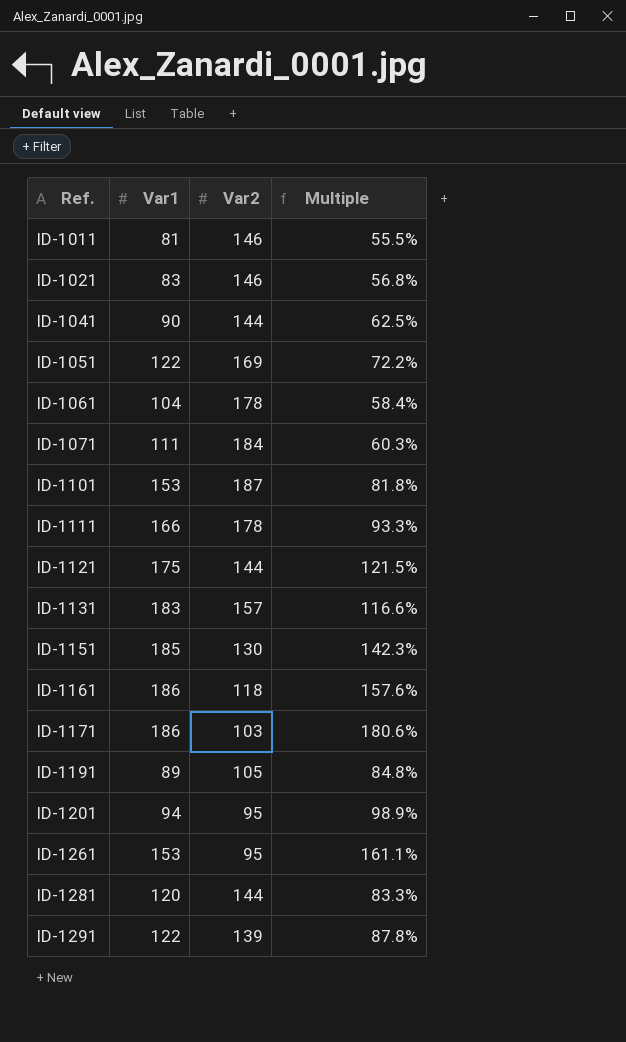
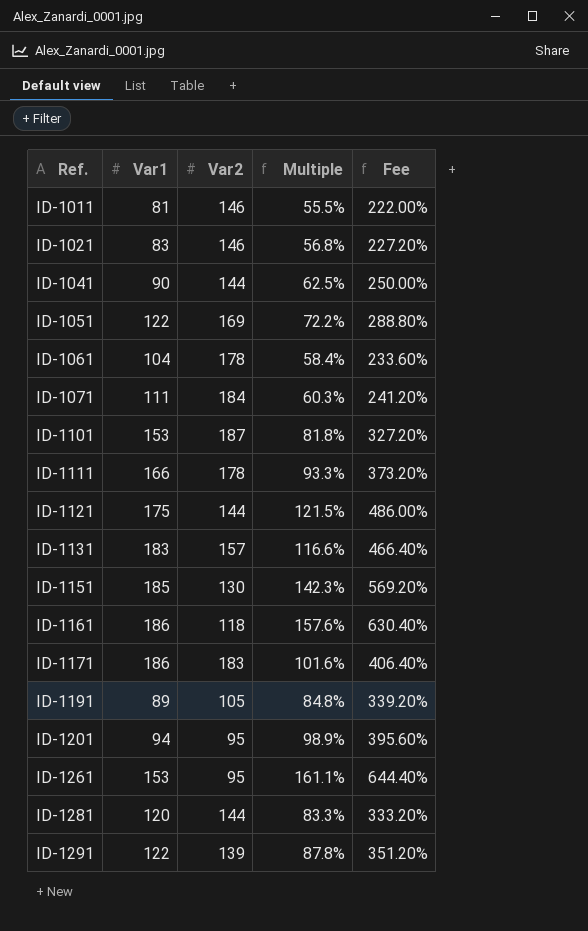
column Fee | formula: none -> [Multiple] * 4
ID-1171 | Var2: 103 -> 183
ID-1171 | Multiple: 180.6% -> 101.6%

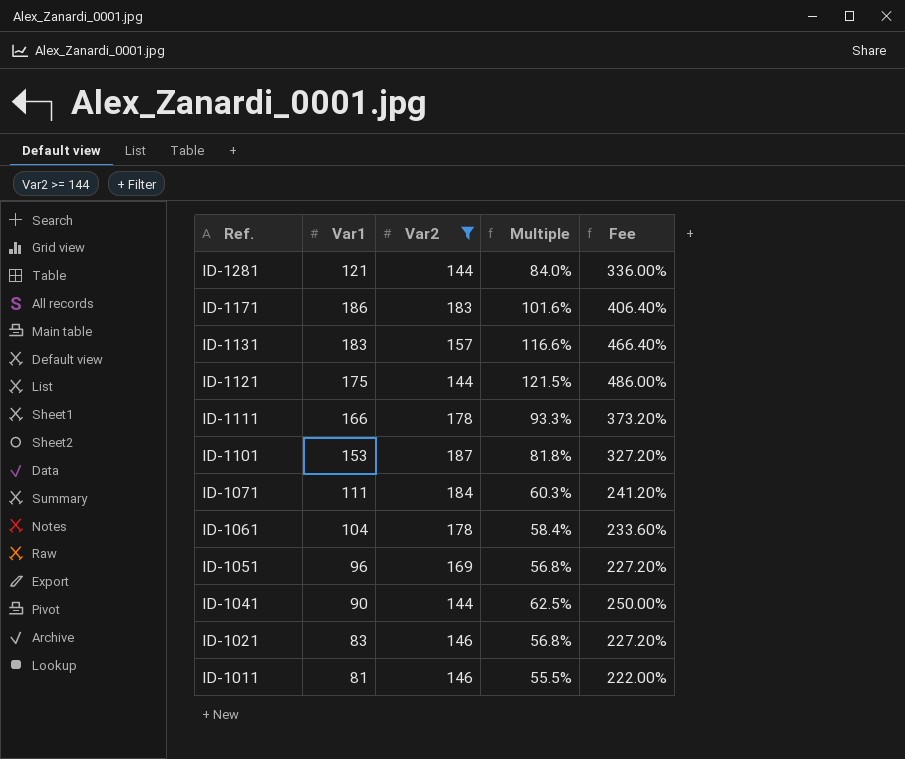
filter: none -> Var2 >= 144
row order: Ref. ascending -> Ref. descending
ID-1281 | Var1: 120 -> 121
ID-1281 | Multiple: 83.3% -> 84.0%
ID-1281 | Fee: 333.20% -> 336.00%
ID-1051 | Var1: 122 -> 96
ID-1051 | Multiple: 72.2% -> 56.8%
ID-1051 | Fee: 288.80% -> 227.20%

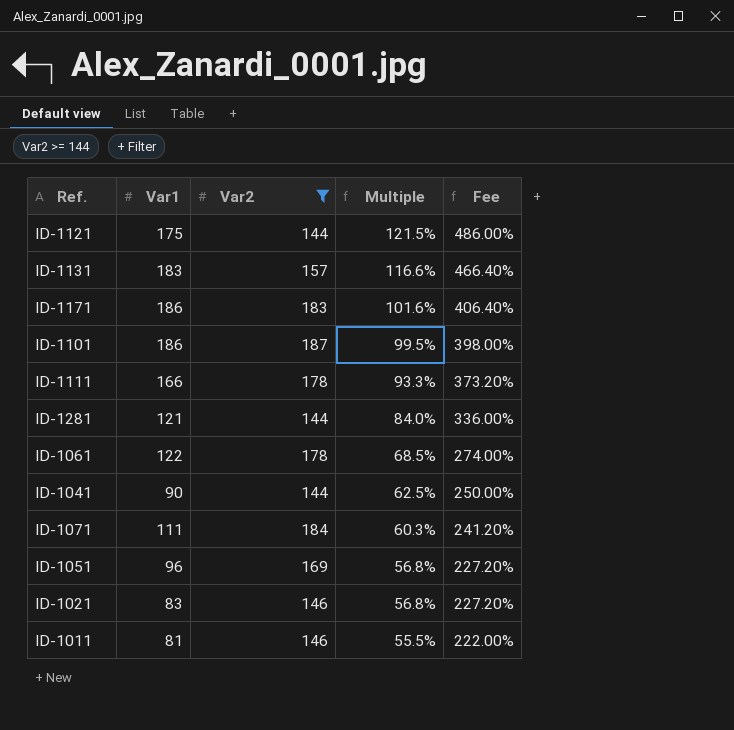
row order: Ref. descending -> Multiple descending
ID-1101 | Var1: 153 -> 186
ID-1101 | Multiple: 81.8% -> 99.5%
ID-1101 | Fee: 327.20% -> 398.00%
ID-1061 | Var1: 104 -> 122
ID-1061 | Multiple: 58.4% -> 68.5%
ID-1061 | Fee: 233.60% -> 274.00%

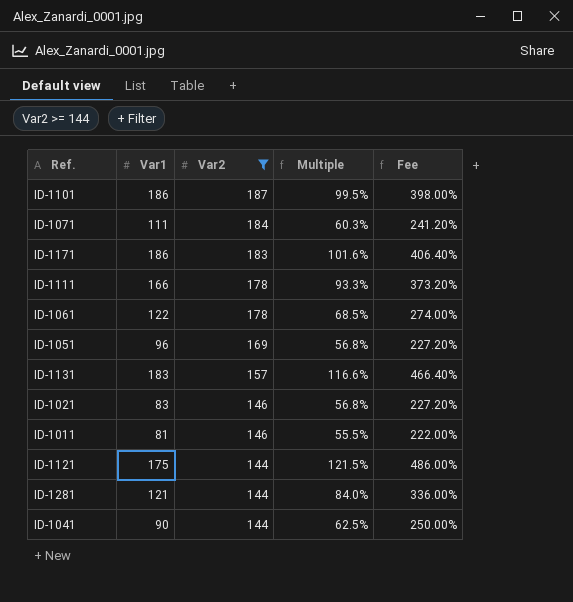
row order: Multiple descending -> Var2 descending

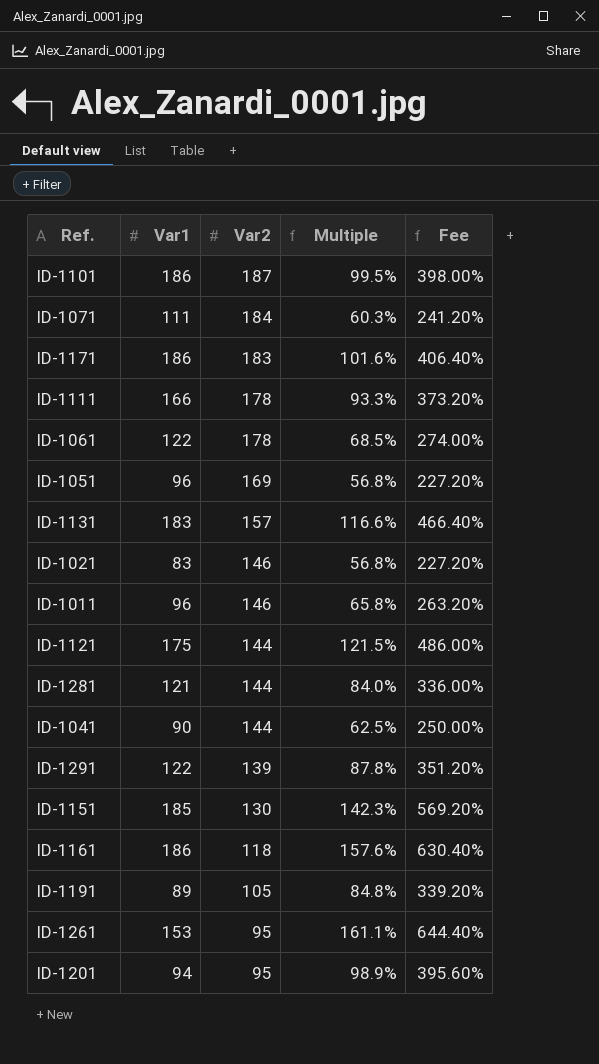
filter: Var2 >= 144 -> none
ID-1011 | Var1: 81 -> 96
ID-1011 | Multiple: 55.5% -> 65.8%
ID-1011 | Fee: 222.00% -> 263.20%

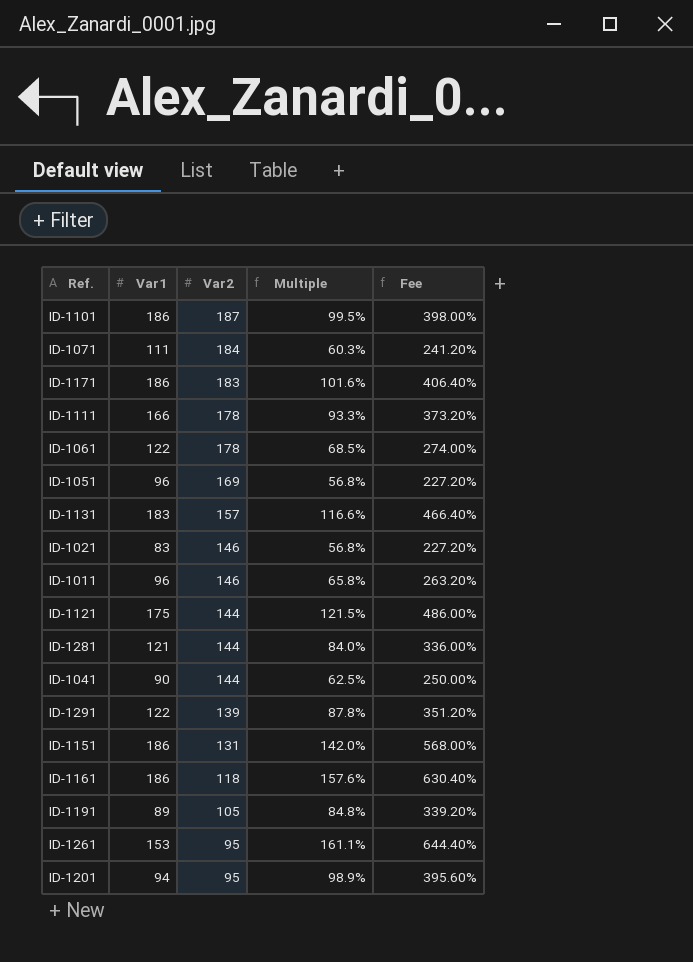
ID-1151 | Var1: 185 -> 186
ID-1151 | Var2: 130 -> 131
ID-1151 | Multiple: 142.3% -> 142.0%
ID-1151 | Fee: 569.20% -> 568.00%

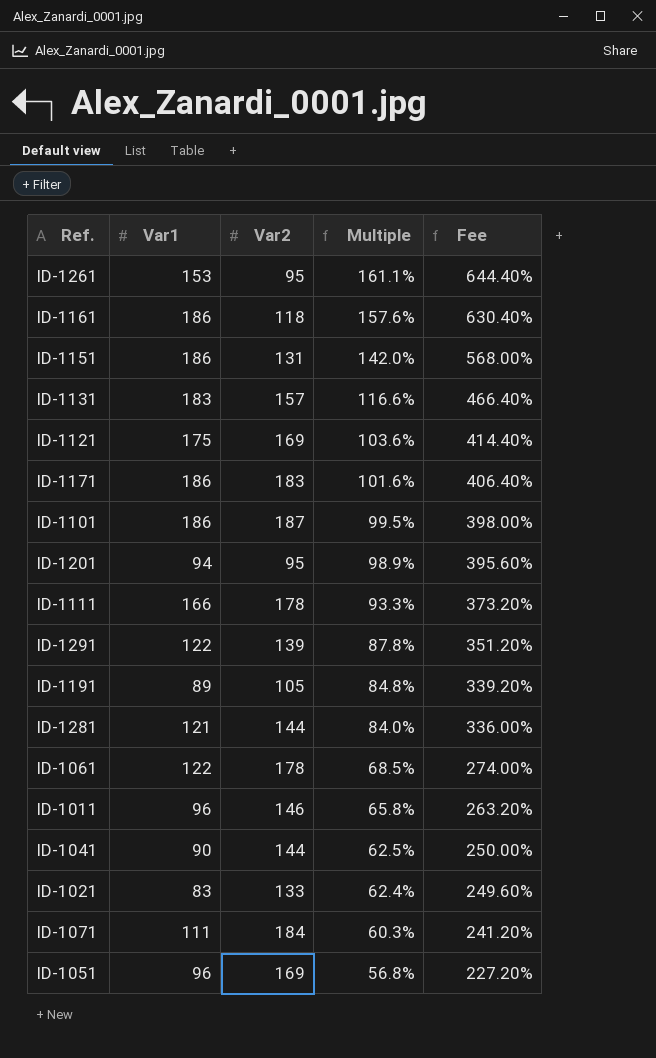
row order: Var2 descending -> Multiple descending
ID-1121 | Var2: 144 -> 169
ID-1121 | Multiple: 121.5% -> 103.6%
ID-1121 | Fee: 486.00% -> 414.40%
ID-1021 | Var2: 146 -> 133
ID-1021 | Multiple: 56.8% -> 62.4%
ID-1021 | Fee: 227.20% -> 249.60%

